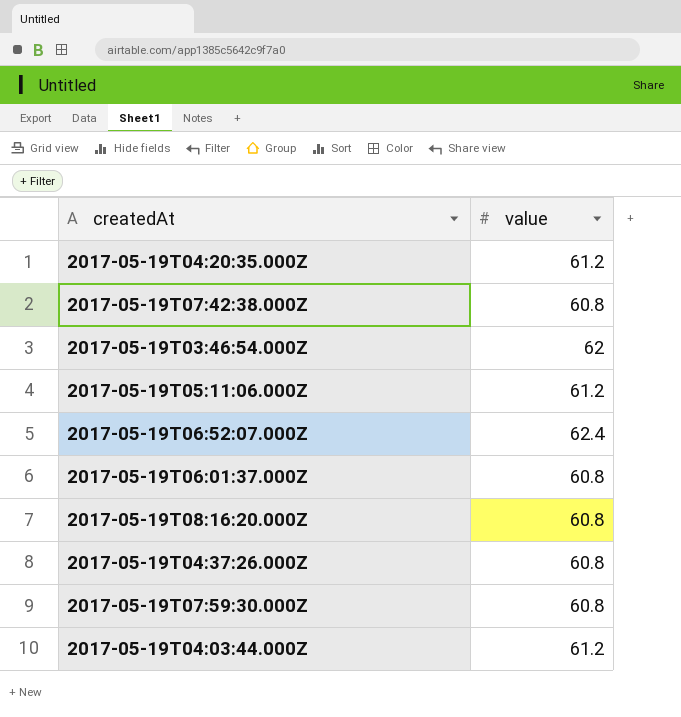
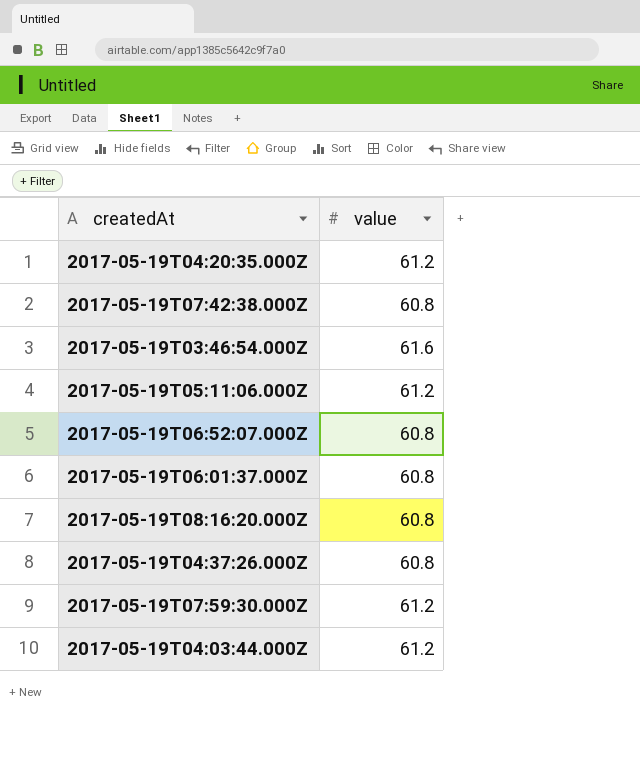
2017-05-19T03:46:54.000Z | value: 62 -> 61.6
2017-05-19T06:52:07.000Z | value: 62.4 -> 60.8
2017-05-19T07:59:30.000Z | value: 60.8 -> 61.2

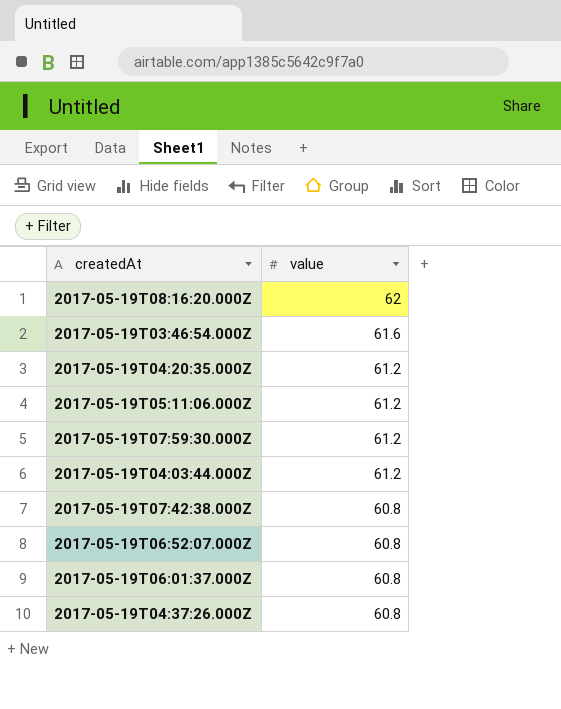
row order: none -> value descending
2017-05-19T08:16:20.000Z | value: 60.8 -> 62

